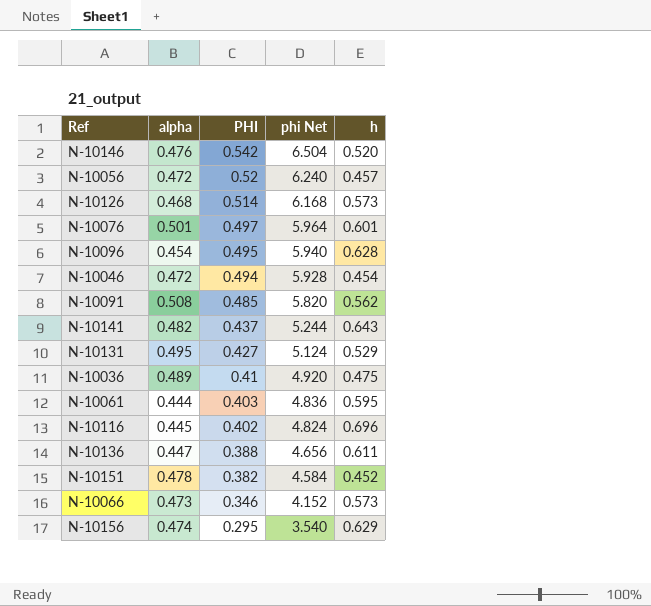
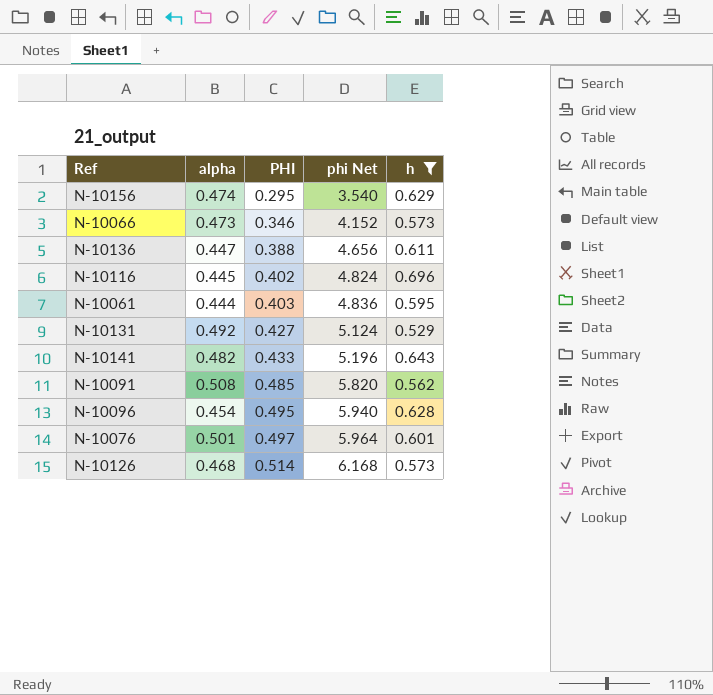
filter: none -> h >= 0.529
row order: PHI descending -> PHI ascending
N-10131 | alpha: 0.495 -> 0.492
N-10141 | PHI: 0.437 -> 0.433
N-10141 | phi Net: 5.244 -> 5.196

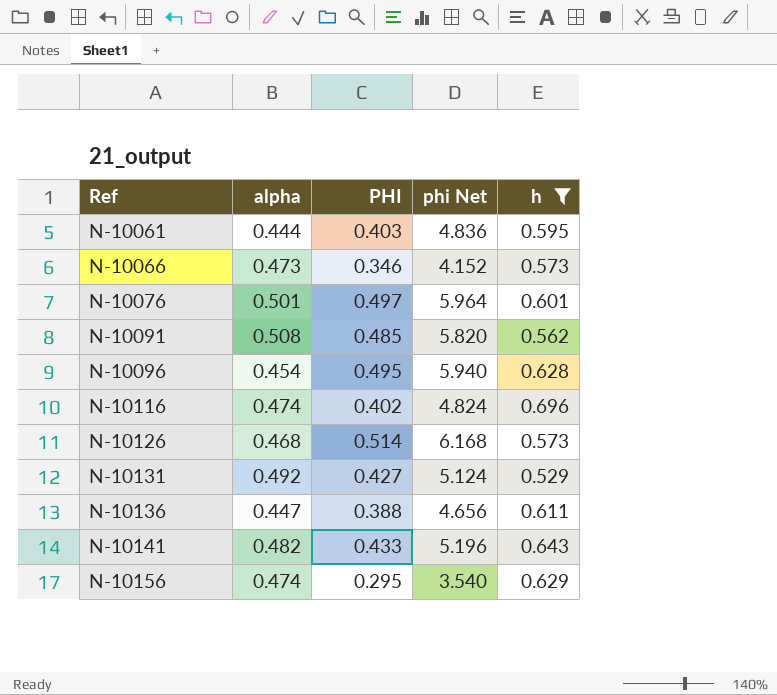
row order: PHI ascending -> Ref ascending
N-10116 | alpha: 0.445 -> 0.474

